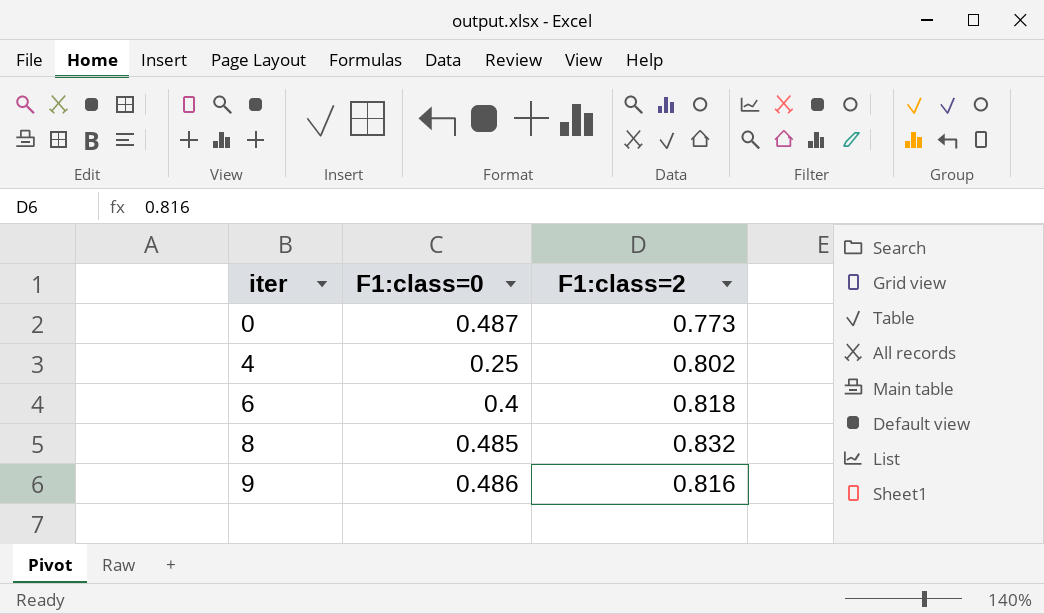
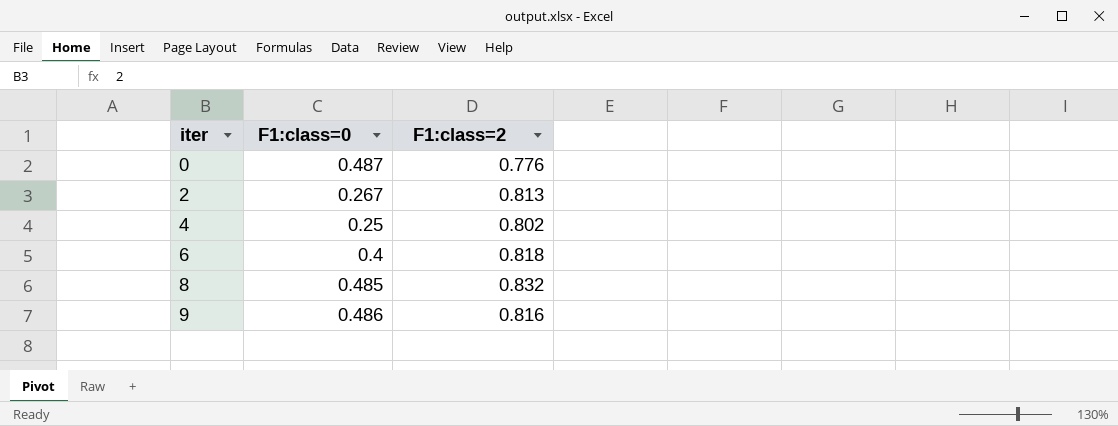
0 | F1:class=2: 0.773 -> 0.776
row 2: none -> 0.267 | 0.813

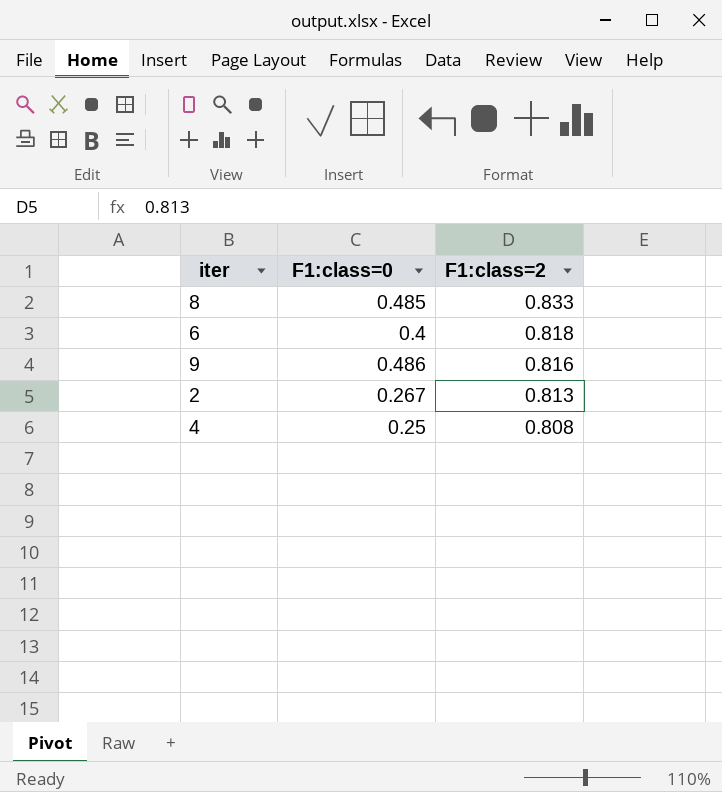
row order: iter ascending -> F1:class=2 descending
row 0: 0.487 | 0.776 -> none
8 | F1:class=2: 0.832 -> 0.833
4 | F1:class=2: 0.802 -> 0.808

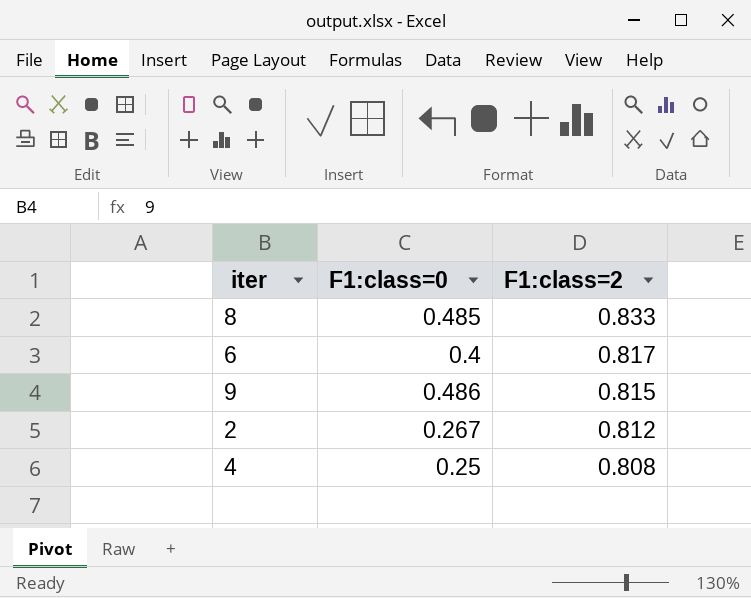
6 | F1:class=2: 0.818 -> 0.817
9 | F1:class=2: 0.816 -> 0.815
2 | F1:class=2: 0.813 -> 0.812

